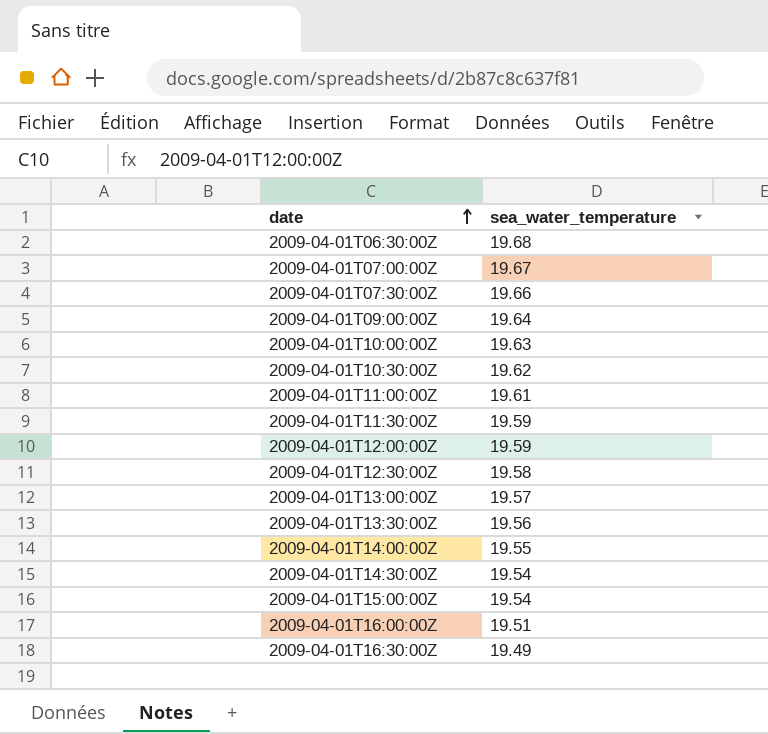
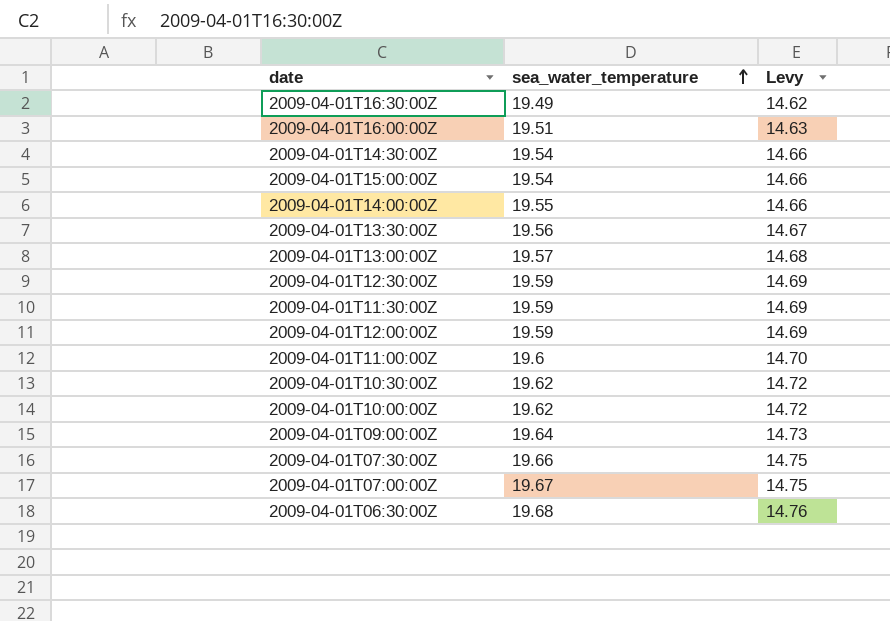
row order: date ascending -> sea_water_temperature ascending
column Levy | formula: none -> [sea_water_temperature] * 0.75
2009-04-01T12:30:00Z | sea_water_temperature: 19.58 -> 19.59
2009-04-01T11:00:00Z | sea_water_temperature: 19.61 -> 19.6
2009-04-01T10:00:00Z | sea_water_temperature: 19.63 -> 19.62

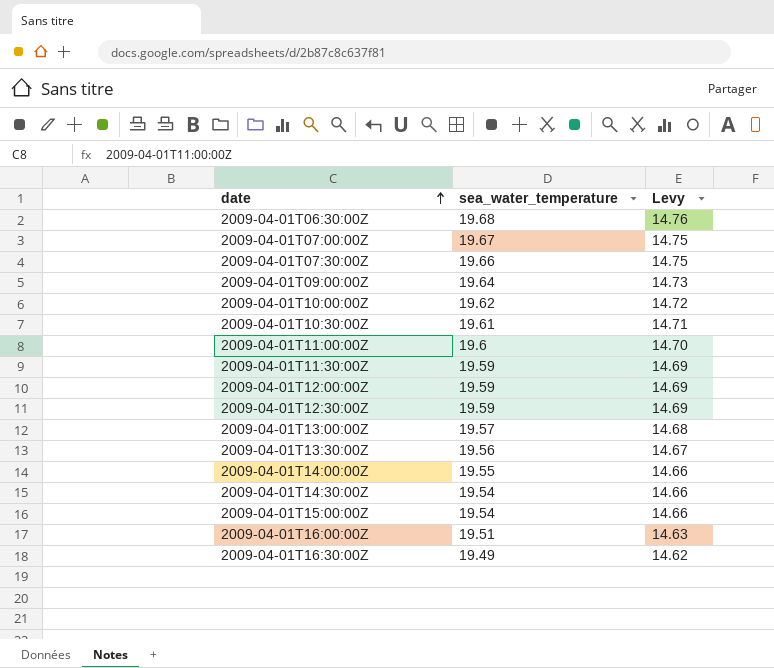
row order: sea_water_temperature ascending -> date ascending
2009-04-01T10:30:00Z | sea_water_temperature: 19.62 -> 19.61
2009-04-01T10:30:00Z | Levy: 14.72 -> 14.71

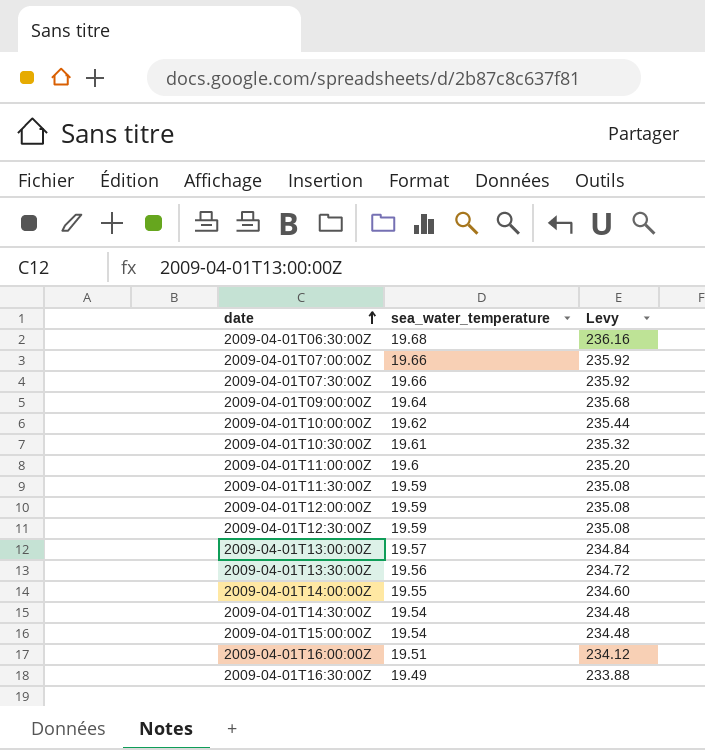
column Levy | formula: [sea_water_temperature] * 0.75 -> [sea_water_temperature] * 12
2009-04-01T07:00:00Z | sea_water_temperature: 19.67 -> 19.66

